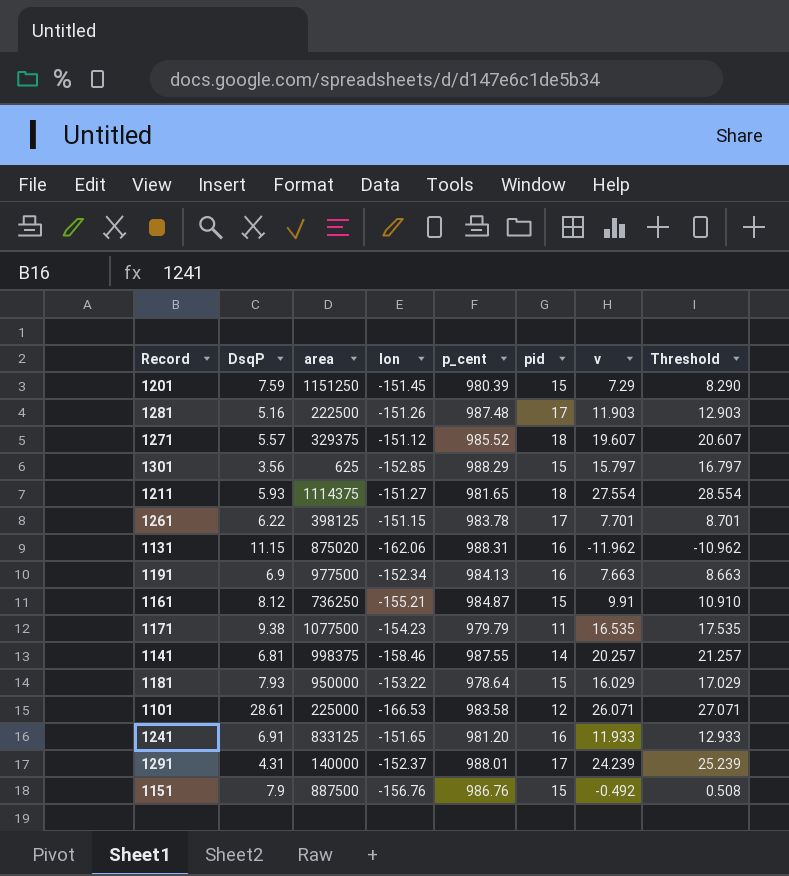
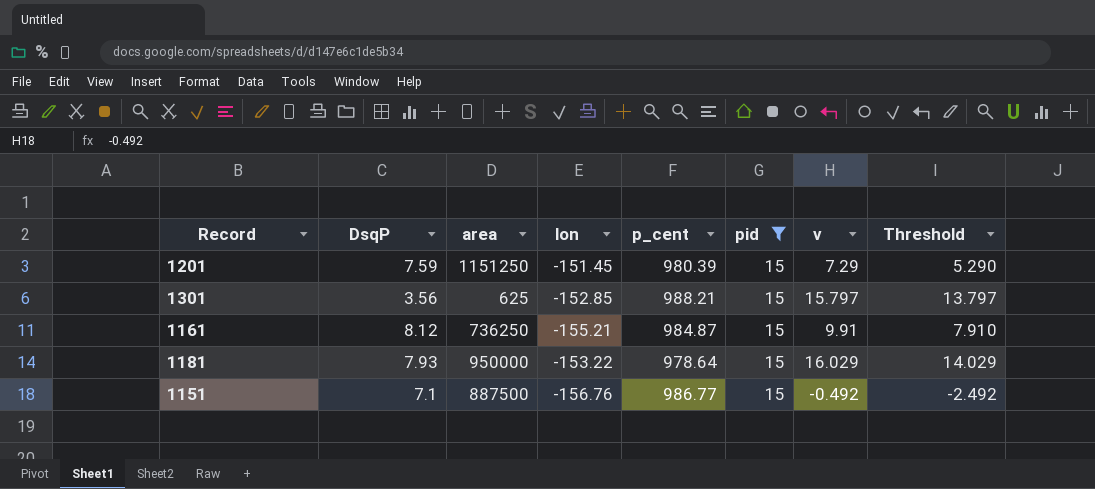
filter: none -> pid = 15
column Threshold | formula: [v] + 1 -> [v] - 2
1301 | p_cent: 988.29 -> 988.21
1151 | DsqP: 7.9 -> 7.1
1151 | p_cent: 986.76 -> 986.77

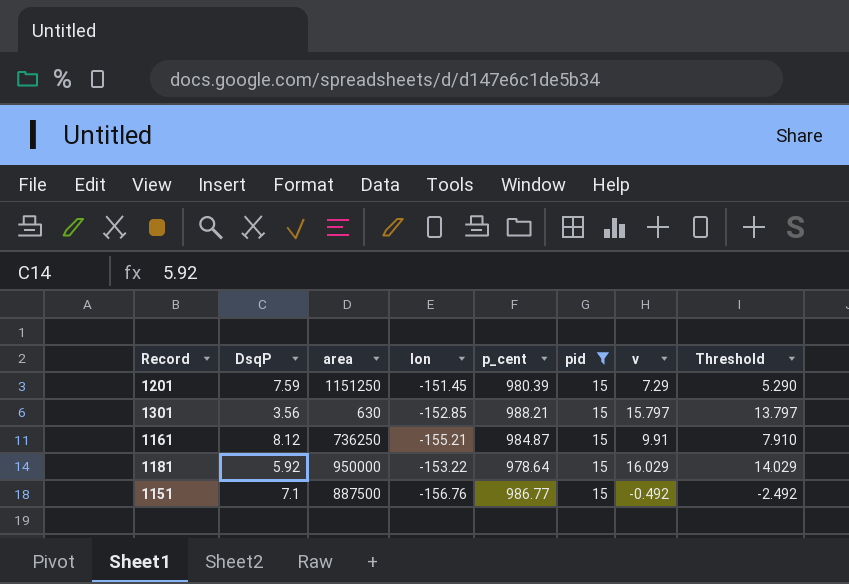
1301 | area: 625 -> 630
1181 | DsqP: 7.93 -> 5.92

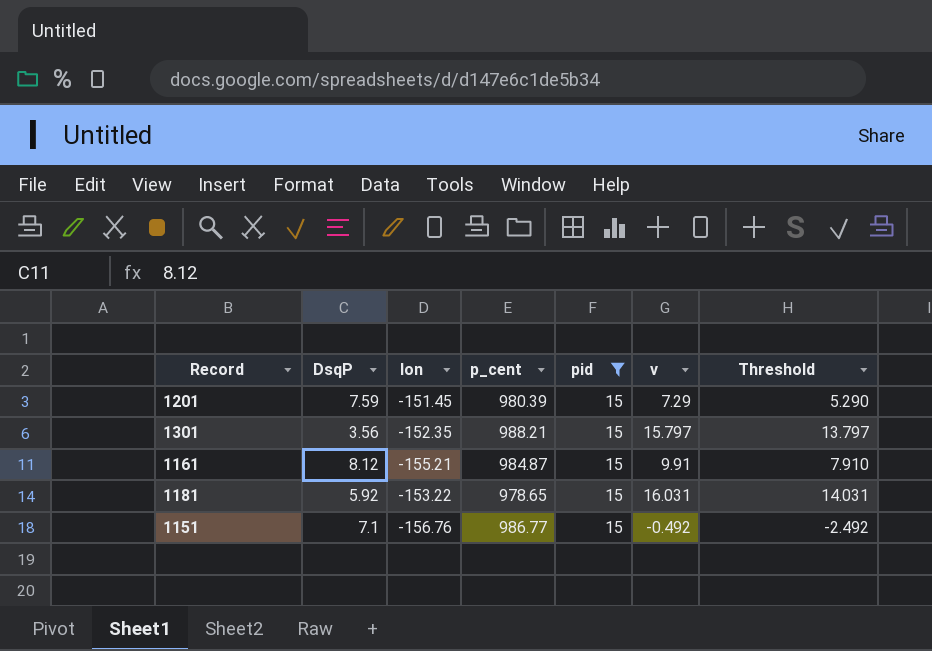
column area | position: 3 -> none
1301 | lon: -152.85 -> -152.35
1181 | p_cent: 978.64 -> 978.65
1181 | v: 16.029 -> 16.031
1181 | Threshold: 14.029 -> 14.031

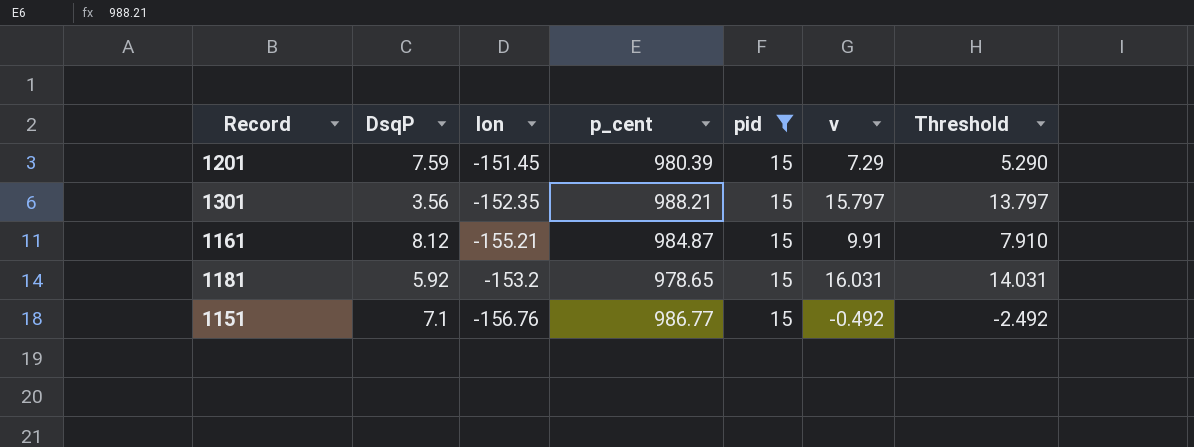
1181 | lon: -153.22 -> -153.2

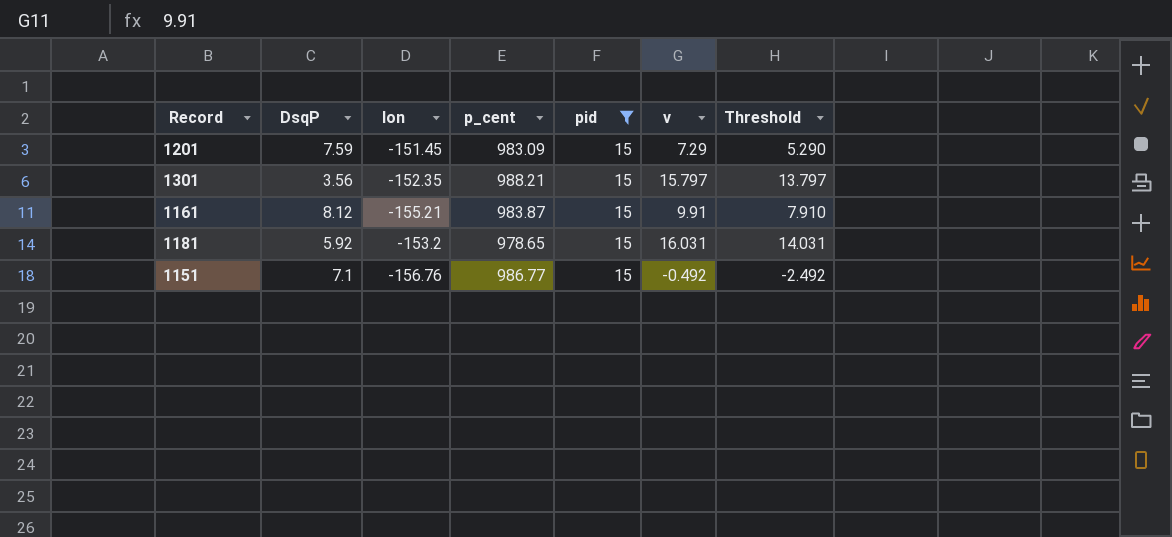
1201 | p_cent: 980.39 -> 983.09
1161 | p_cent: 984.87 -> 983.87

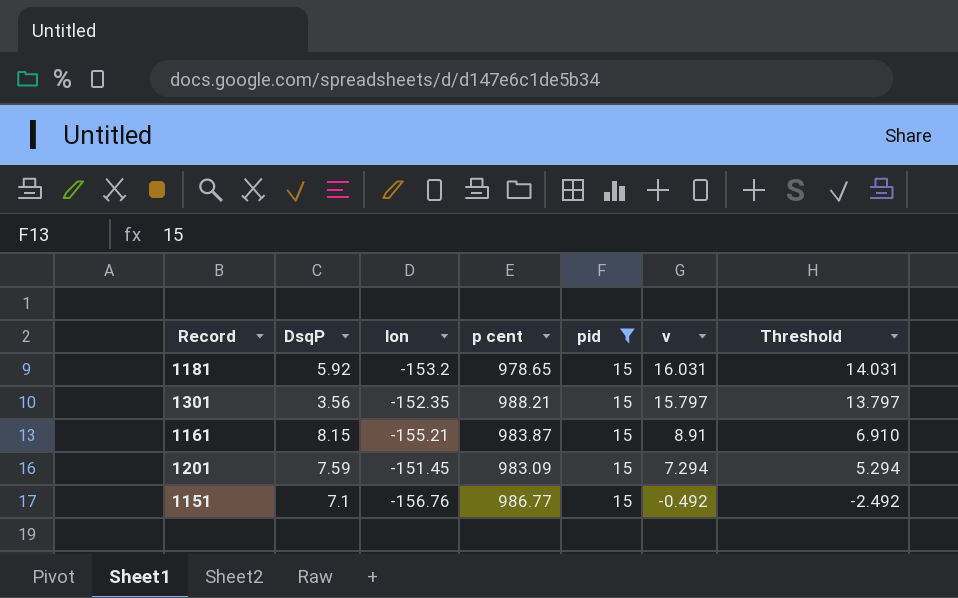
row order: none -> v descending
column name: p_cent -> p cent
1161 | DsqP: 8.12 -> 8.15
1161 | v: 9.91 -> 8.91
1161 | Threshold: 7.910 -> 6.910
1201 | v: 7.29 -> 7.294
1201 | Threshold: 5.290 -> 5.294

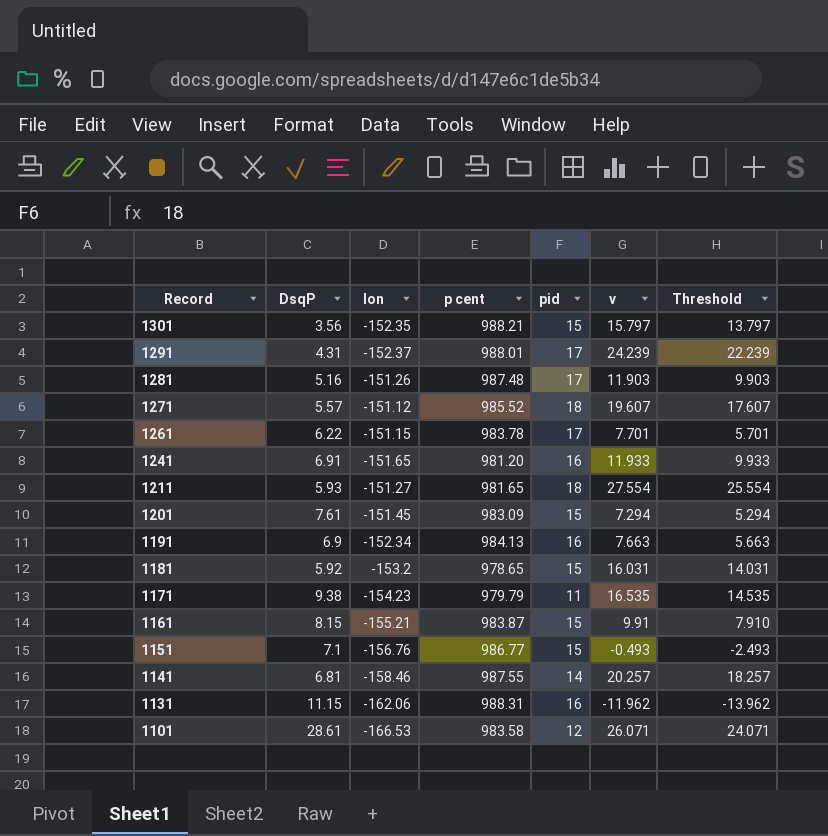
filter: pid = 15 -> none
row order: v descending -> Record descending
1201 | DsqP: 7.59 -> 7.61
1161 | v: 8.91 -> 9.91
1161 | Threshold: 6.910 -> 7.910
1151 | v: -0.492 -> -0.493
1151 | Threshold: -2.492 -> -2.493

